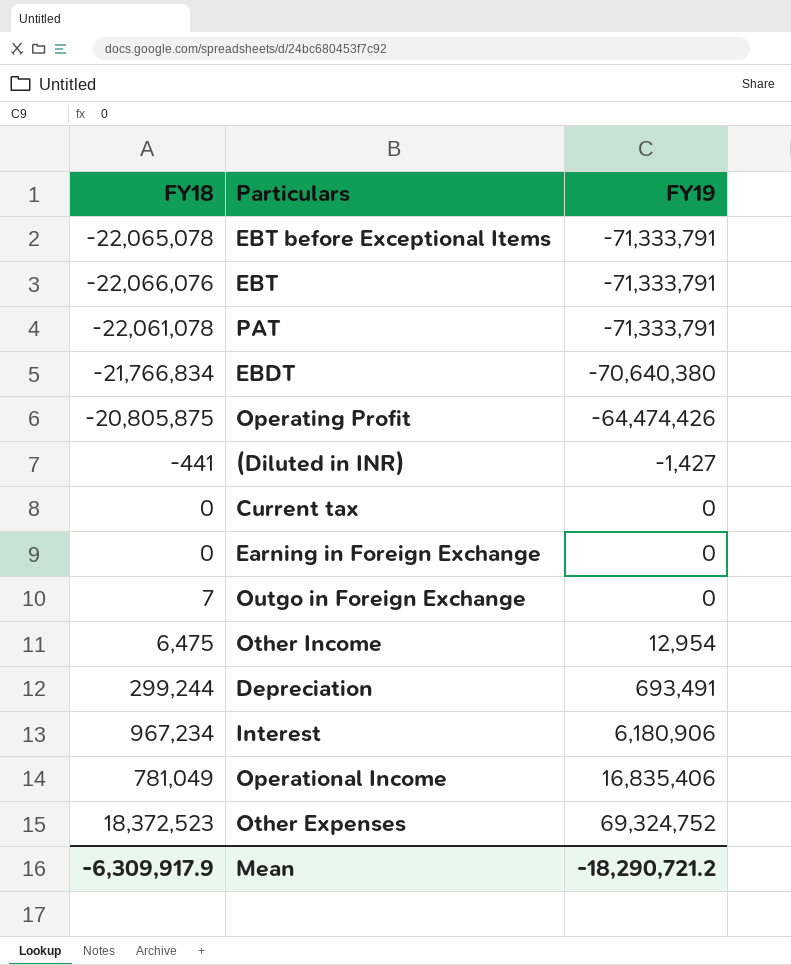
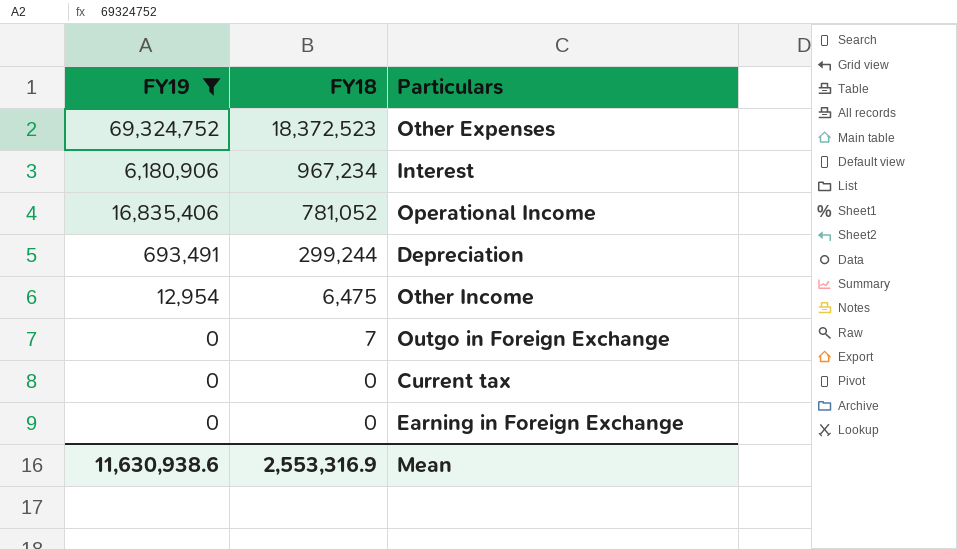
filter: none -> FY19 >= 0
row order: FY19 ascending -> FY18 descending
column FY19 | position: 3 -> 1
Operational Income | FY18: 781,049 -> 781,052
Mean | FY19: -18,290,721.2 -> 11,630,938.6
Mean | FY18: -6,309,917.9 -> 2,553,316.9

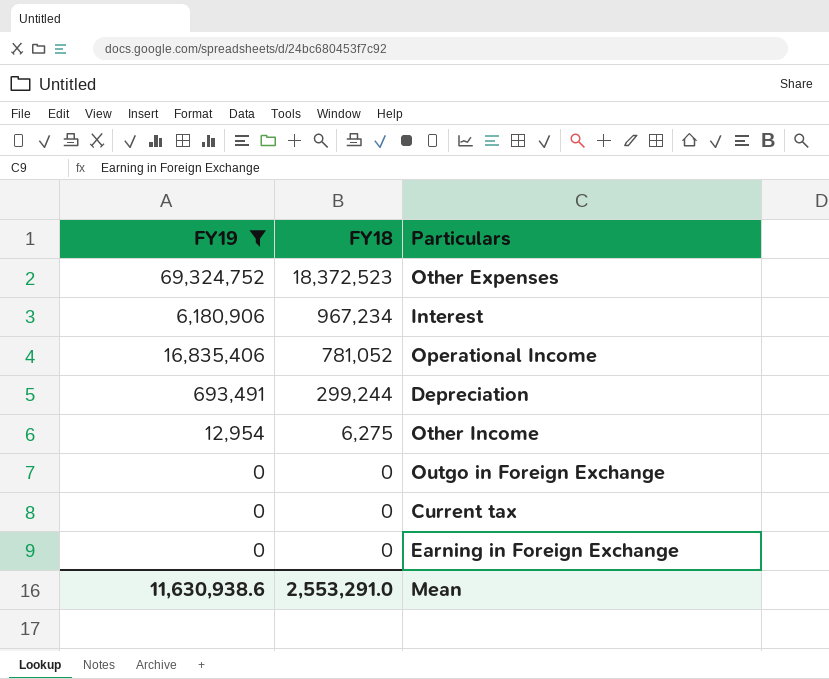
Other Income | FY18: 6,475 -> 6,275
Outgo in Foreign Exchange | FY18: 7 -> 0
Mean | FY18: 2,553,316.9 -> 2,553,291.0

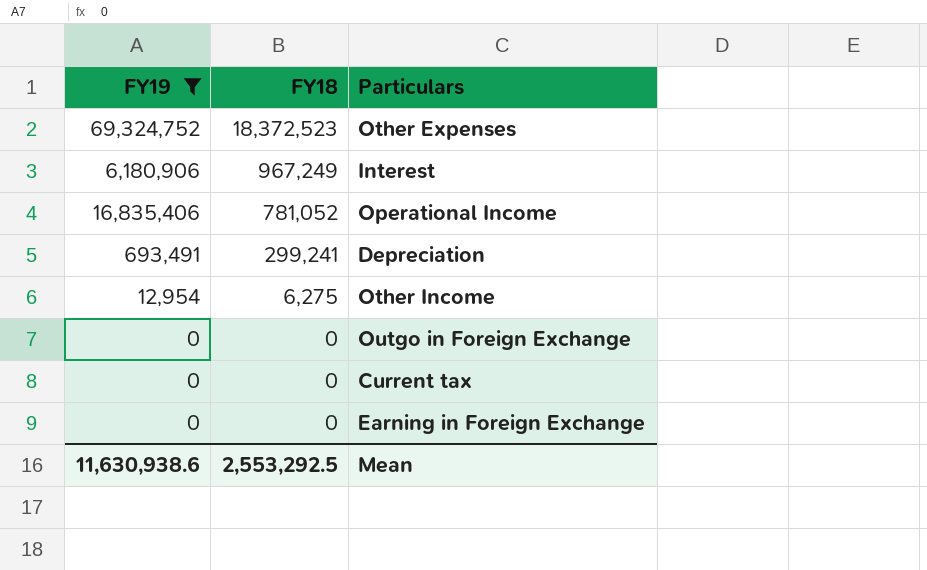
Interest | FY18: 967,234 -> 967,249
Depreciation | FY18: 299,244 -> 299,241
Mean | FY18: 2,553,291.0 -> 2,553,292.5

